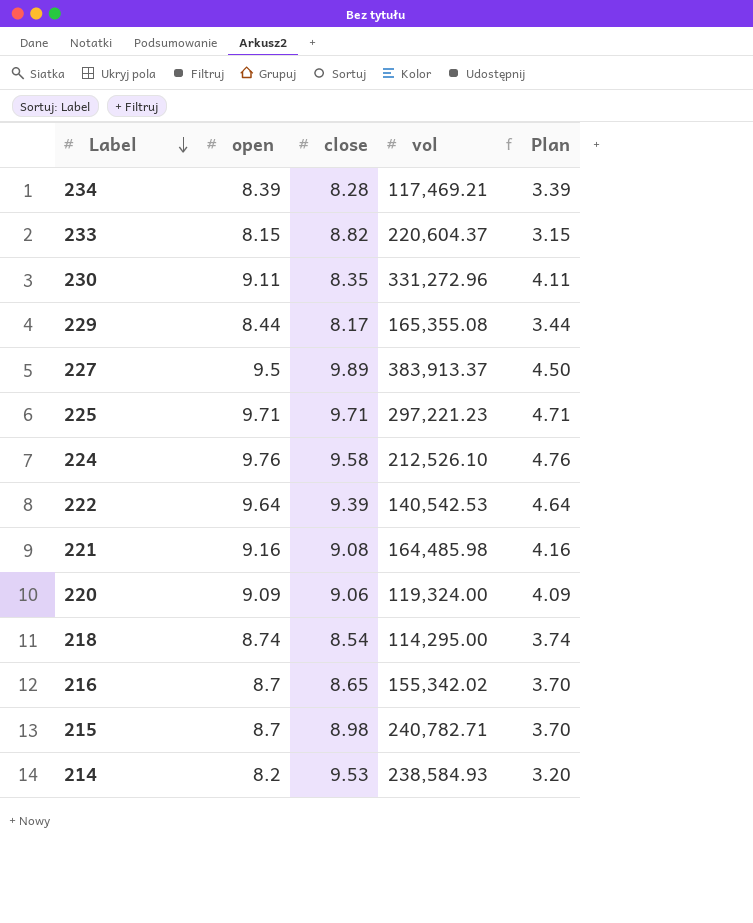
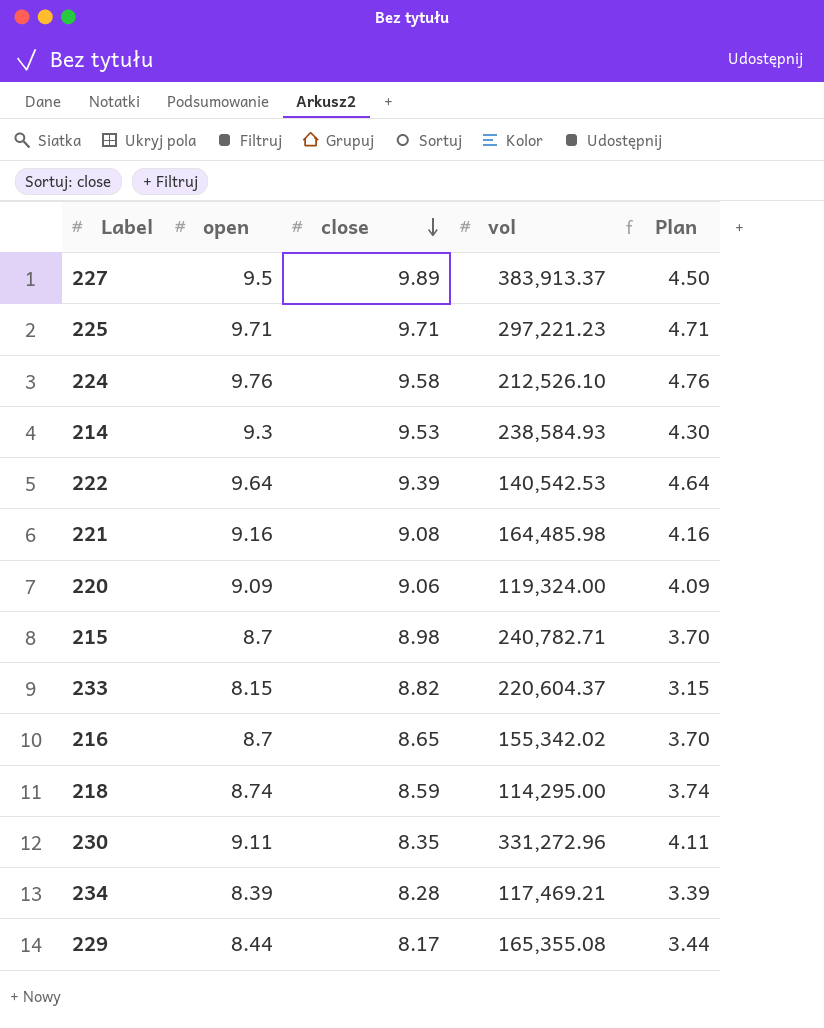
row order: Label descending -> close descending
214 | open: 8.2 -> 9.3
214 | Plan: 3.20 -> 4.30
218 | close: 8.54 -> 8.59

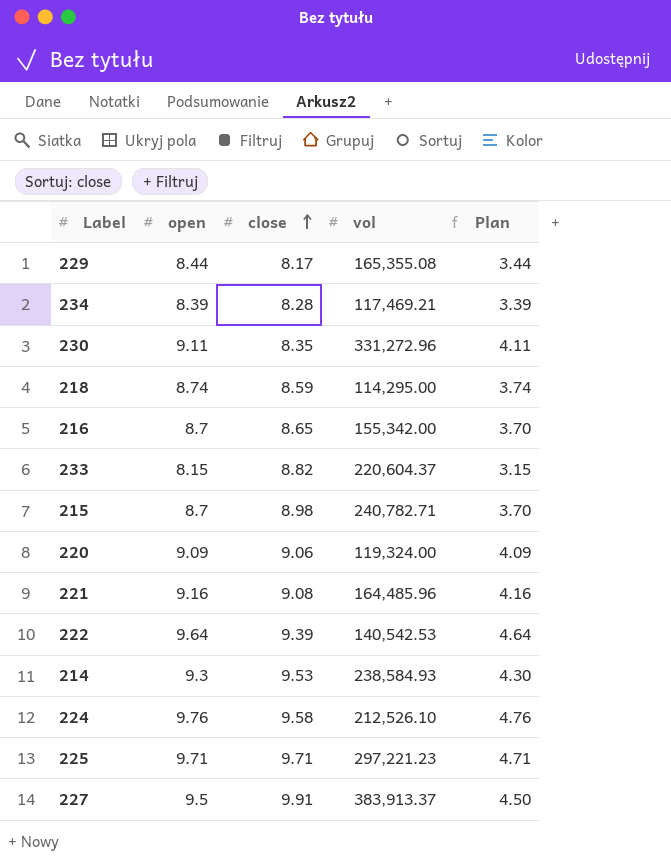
row order: close descending -> close ascending
216 | vol: 155,342.02 -> 155,342.00
221 | vol: 164,485.98 -> 164,485.96
227 | close: 9.89 -> 9.91

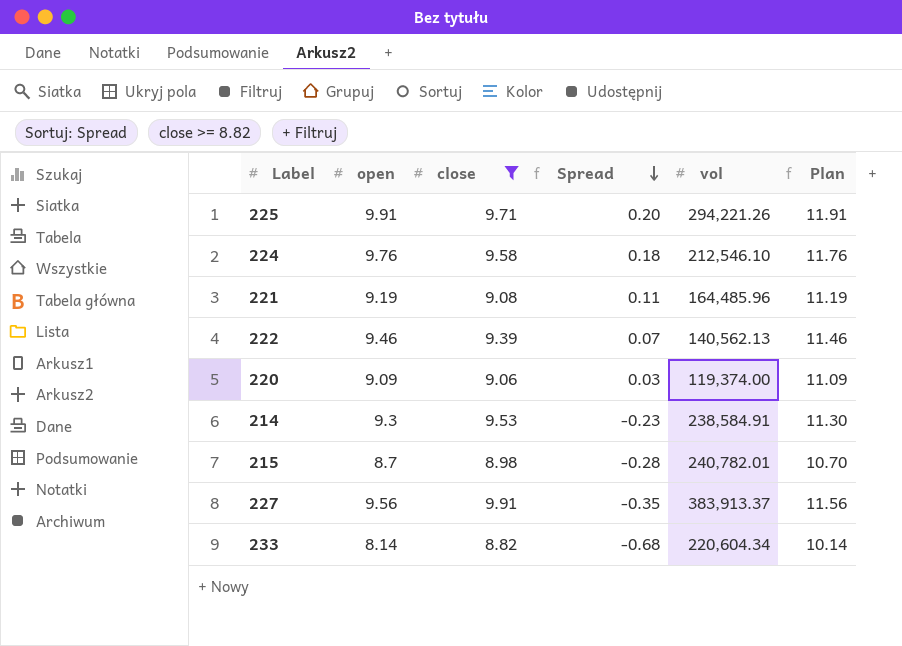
filter: none -> close >= 8.82
row order: close ascending -> Spread descending
column Spread | formula: none -> [open] - [close]
column Plan | formula: [open] - 5 -> [open] + 2
225 | open: 9.71 -> 9.91
225 | vol: 297,221.23 -> 294,221.26
224 | vol: 212,526.10 -> 212,546.10
221 | open: 9.16 -> 9.19
222 | open: 9.64 -> 9.46
222 | vol: 140,542.53 -> 140,562.13
220 | vol: 119,324.00 -> 119,374.00
214 | vol: 238,584.93 -> 238,584.91
215 | vol: 240,782.71 -> 240,782.01
227 | open: 9.5 -> 9.56
233 | open: 8.15 -> 8.14
233 | vol: 220,604.37 -> 220,604.34

